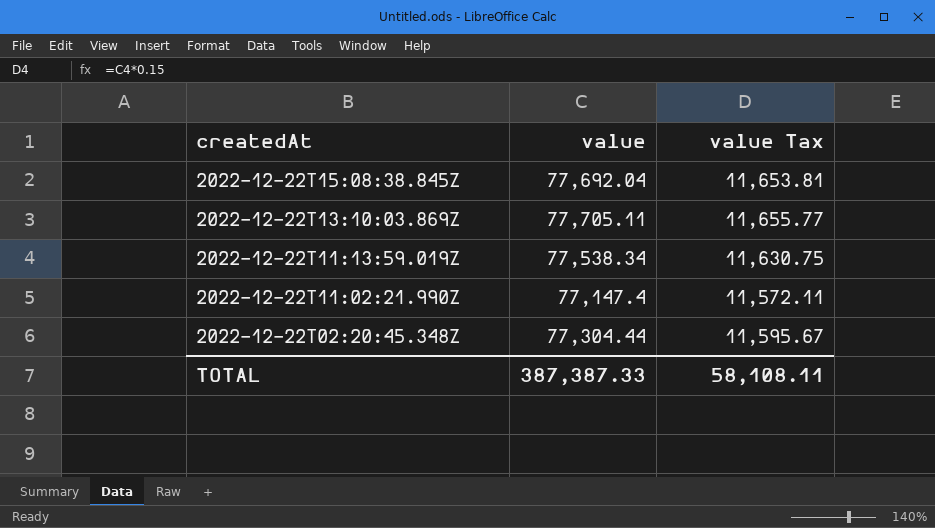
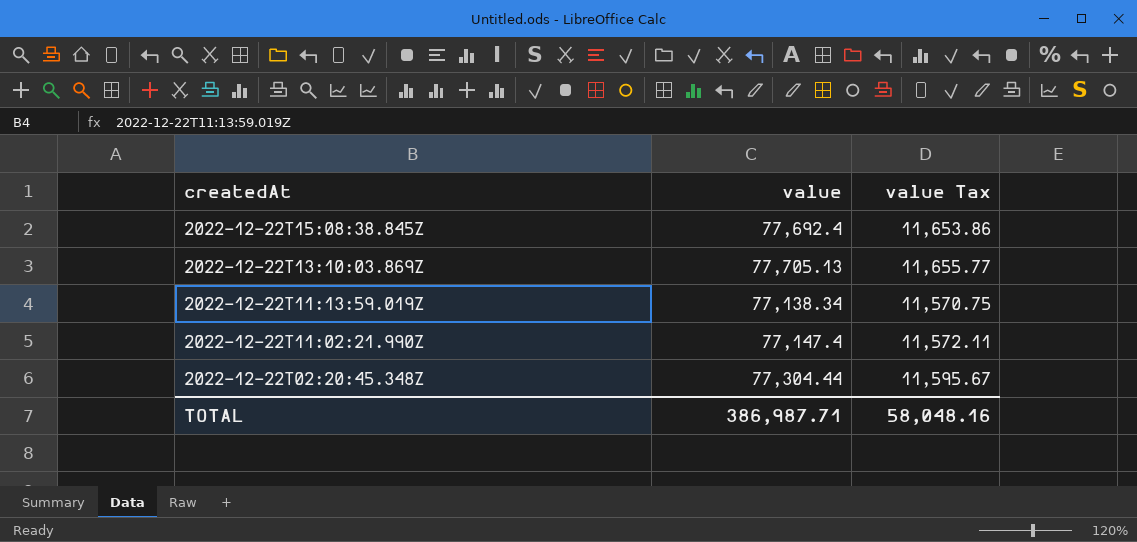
2022-12-22T15:08:38.845Z | value: 77,692.04 -> 77,692.4
2022-12-22T15:08:38.845Z | value Tax: 11,653.81 -> 11,653.86
2022-12-22T13:10:03.869Z | value: 77,705.11 -> 77,705.13
2022-12-22T11:13:59.019Z | value: 77,538.34 -> 77,138.34
2022-12-22T11:13:59.019Z | value Tax: 11,630.75 -> 11,570.75
TOTAL | value: 387,387.33 -> 386,987.71
TOTAL | value Tax: 58,108.11 -> 58,048.16

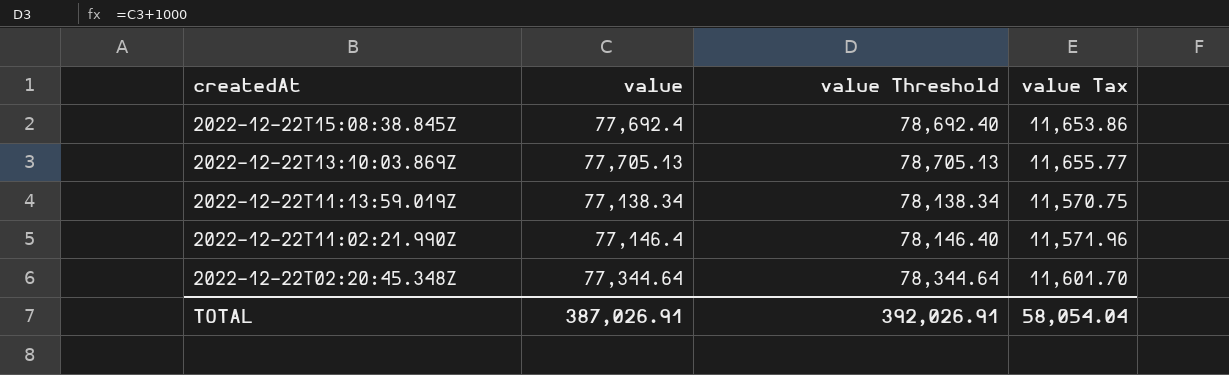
column value Threshold | formula: none -> [value] + 1000
2022-12-22T11:02:21.990Z | value: 77,147.4 -> 77,146.4
2022-12-22T11:02:21.990Z | value Tax: 11,572.11 -> 11,571.96
2022-12-22T02:20:45.348Z | value: 77,304.44 -> 77,344.64
2022-12-22T02:20:45.348Z | value Tax: 11,595.67 -> 11,601.70
TOTAL | value: 386,987.71 -> 387,026.91
TOTAL | value Tax: 58,048.16 -> 58,054.04

